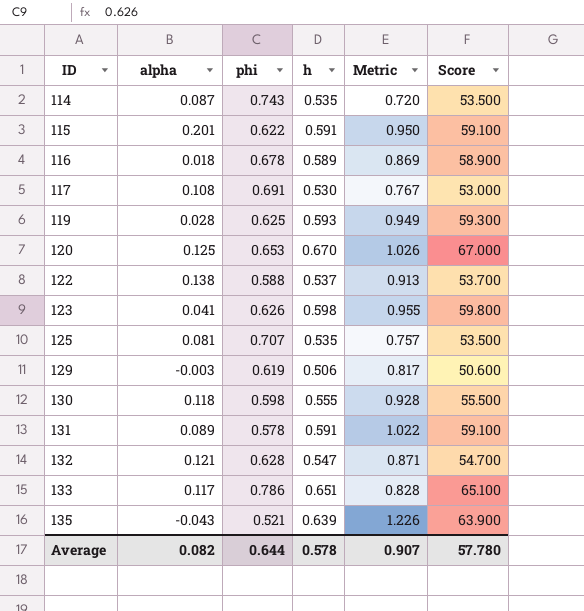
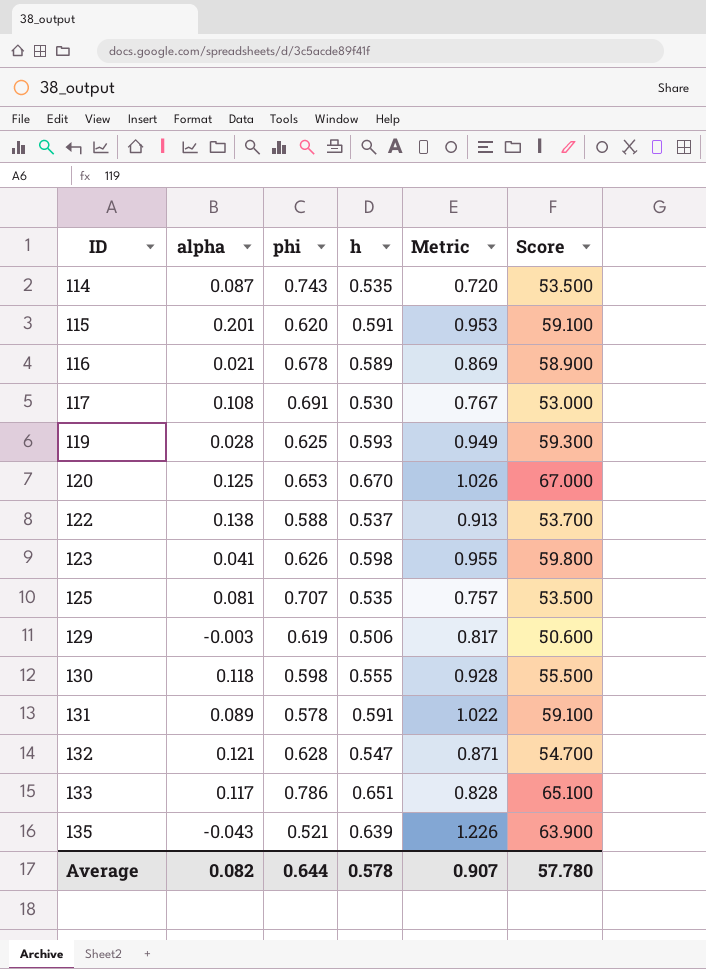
115 | phi: 0.622 -> 0.620
115 | Metric: 0.950 -> 0.953
116 | alpha: 0.018 -> 0.021

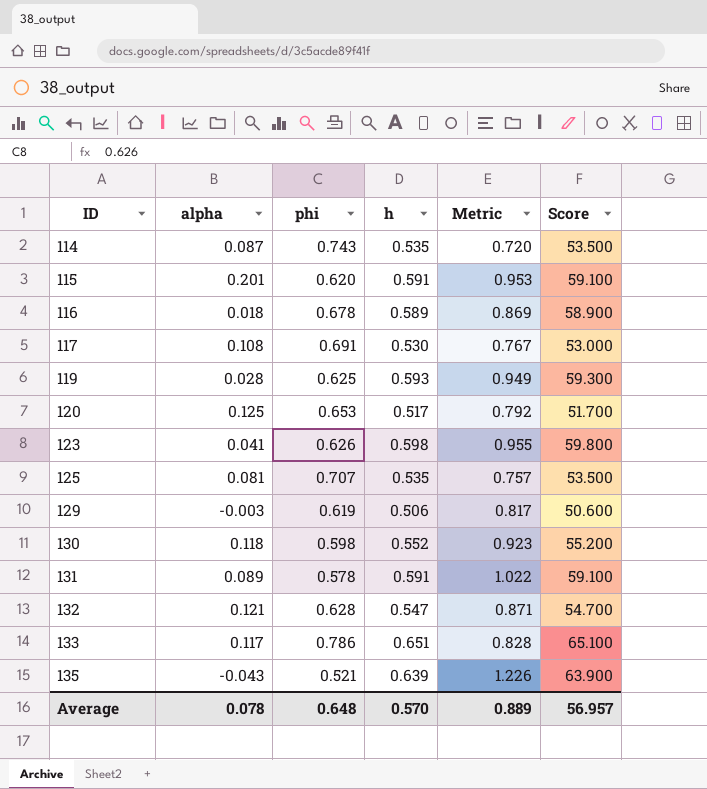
row 122: 0.138 | 0.588 | 0.537 | 0.913 | 53.700 -> none
116 | alpha: 0.021 -> 0.018
120 | h: 0.670 -> 0.517
120 | Metric: 1.026 -> 0.792
120 | Score: 67.000 -> 51.700
130 | h: 0.555 -> 0.552
130 | Metric: 0.928 -> 0.923
130 | Score: 55.500 -> 55.200
Average | alpha: 0.082 -> 0.078
Average | phi: 0.644 -> 0.648
Average | h: 0.578 -> 0.570
Average | Metric: 0.907 -> 0.889
Average | Score: 57.780 -> 56.957

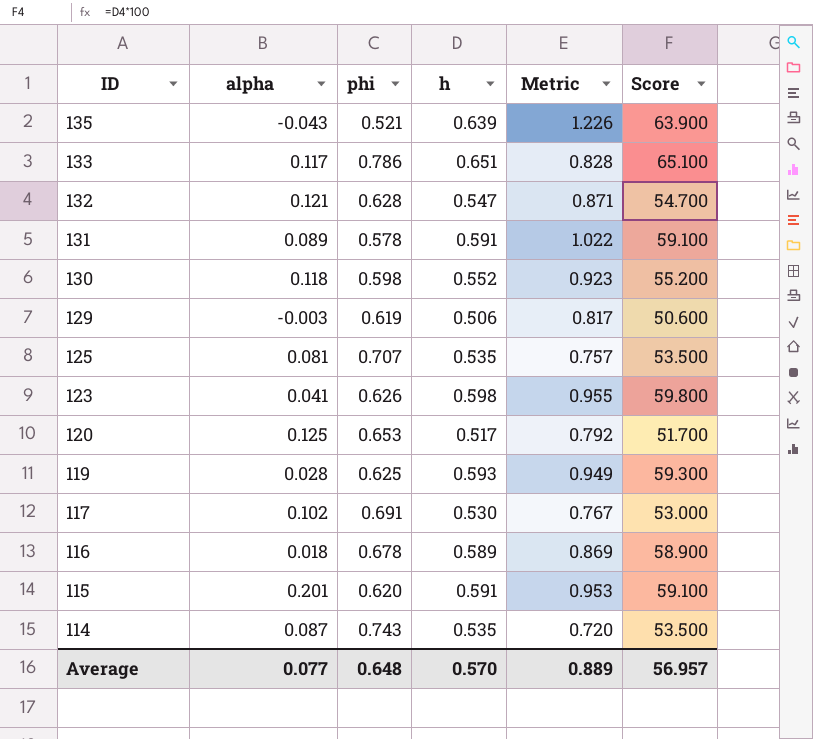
row order: ID ascending -> ID descending
117 | alpha: 0.108 -> 0.102
Average | alpha: 0.078 -> 0.077

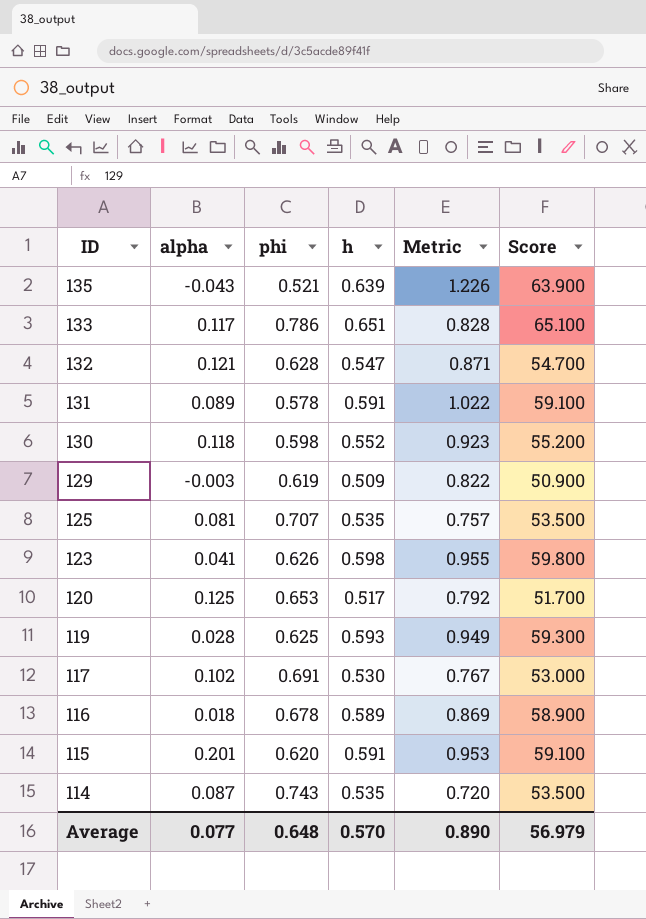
129 | h: 0.506 -> 0.509
129 | Metric: 0.817 -> 0.822
129 | Score: 50.600 -> 50.900
Average | Metric: 0.889 -> 0.890
Average | Score: 56.957 -> 56.979

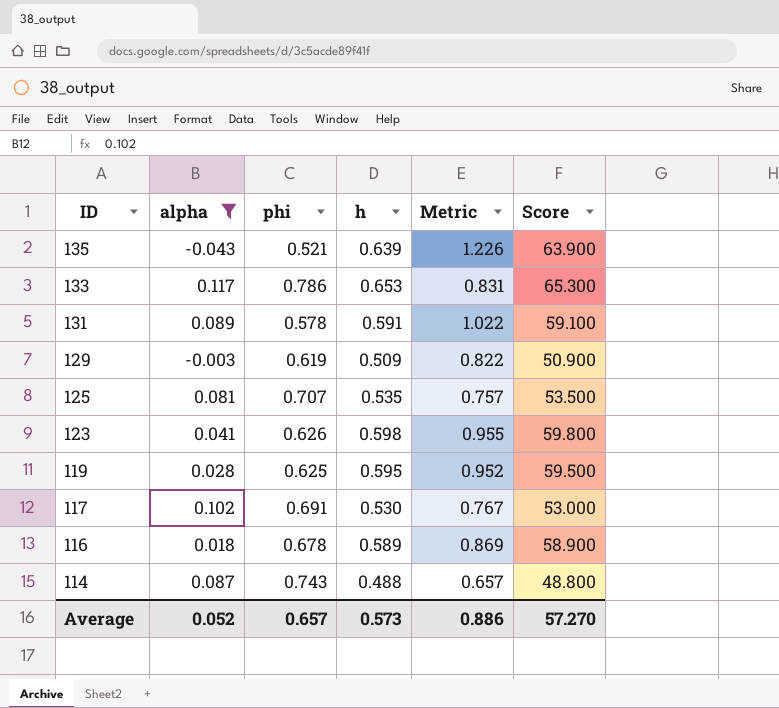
filter: none -> alpha <= 0.117
133 | h: 0.651 -> 0.653
133 | Metric: 0.828 -> 0.831
133 | Score: 65.100 -> 65.300
119 | h: 0.593 -> 0.595
119 | Metric: 0.949 -> 0.952
119 | Score: 59.300 -> 59.500
114 | h: 0.535 -> 0.488
114 | Metric: 0.720 -> 0.657
114 | Score: 53.500 -> 48.800
Average | alpha: 0.077 -> 0.052
Average | phi: 0.648 -> 0.657
Average | h: 0.570 -> 0.573
Average | Metric: 0.890 -> 0.886
Average | Score: 56.979 -> 57.270

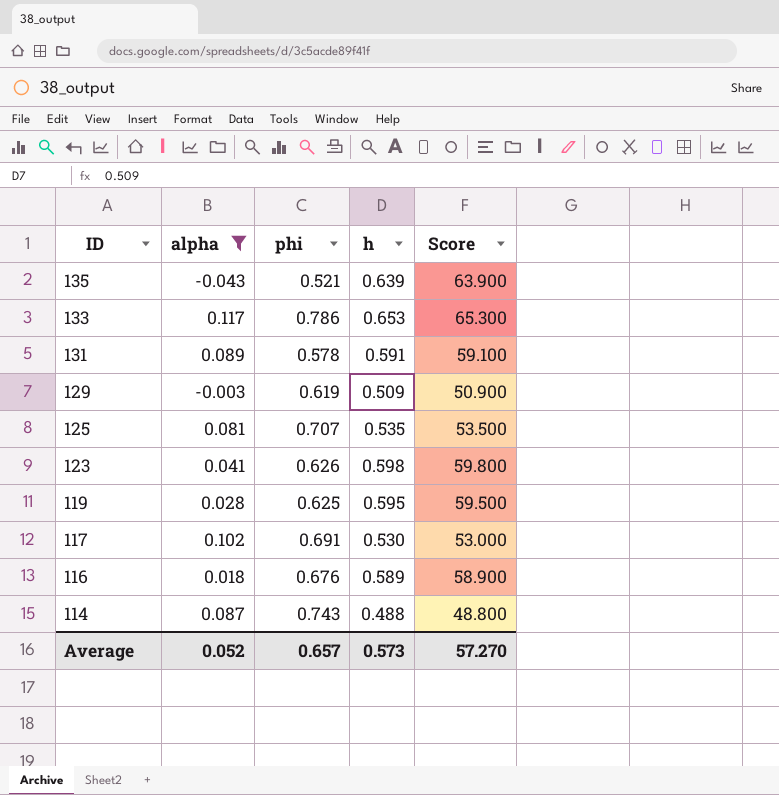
column Metric | formula: [h] / [phi] -> none
116 | phi: 0.678 -> 0.676

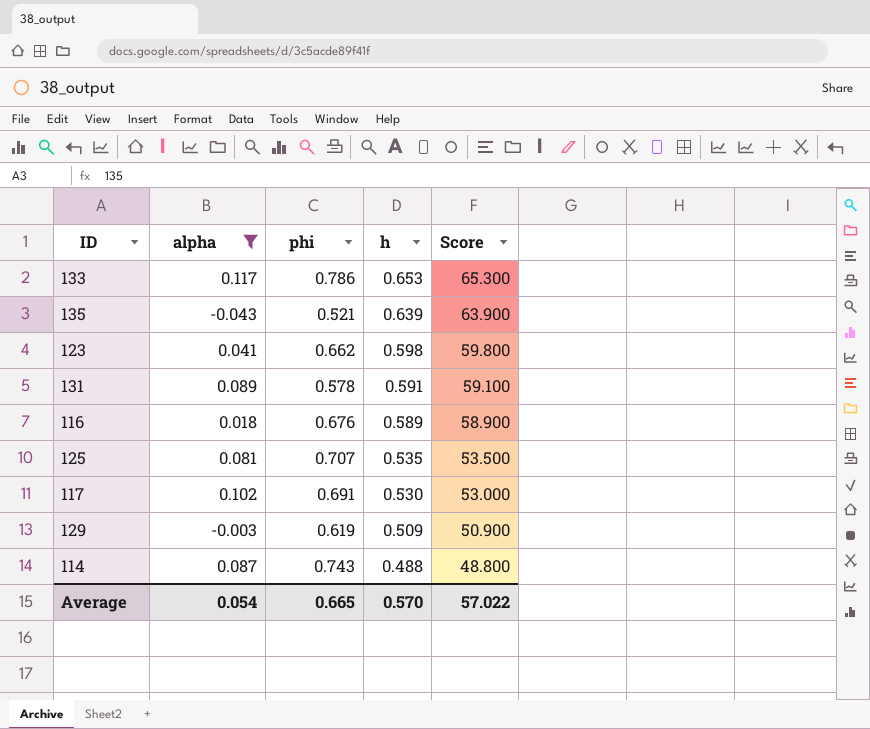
row order: ID descending -> h descending
row 119: 0.028 | 0.625 | 0.595 | 59.500 -> none
123 | phi: 0.626 -> 0.662
Average | alpha: 0.052 -> 0.054
Average | phi: 0.657 -> 0.665
Average | h: 0.573 -> 0.570
Average | Score: 57.270 -> 57.022

